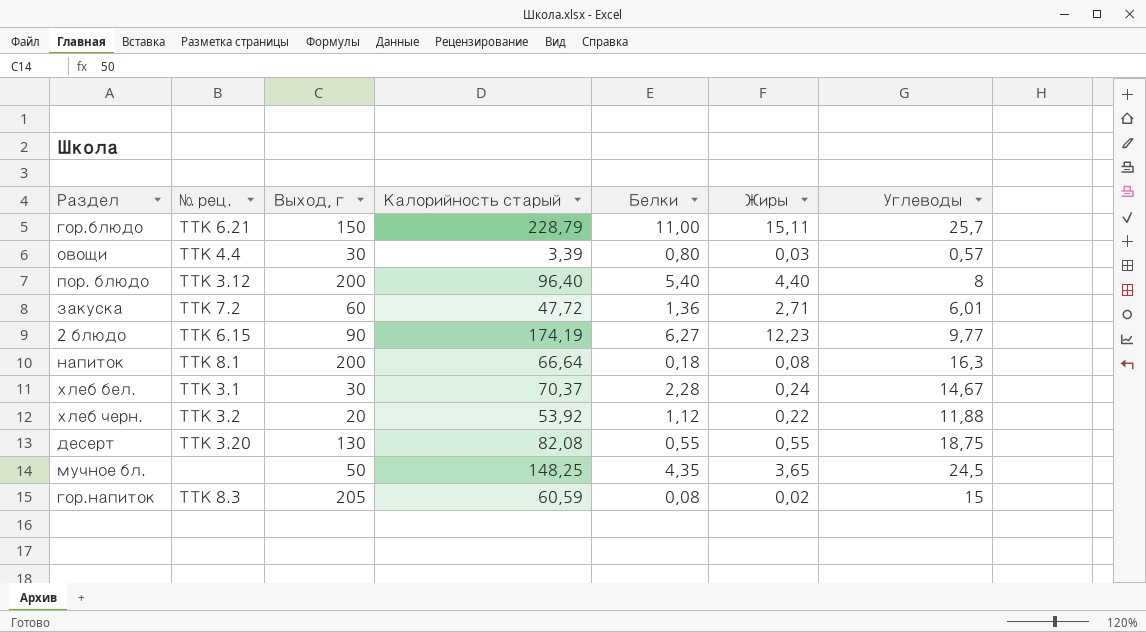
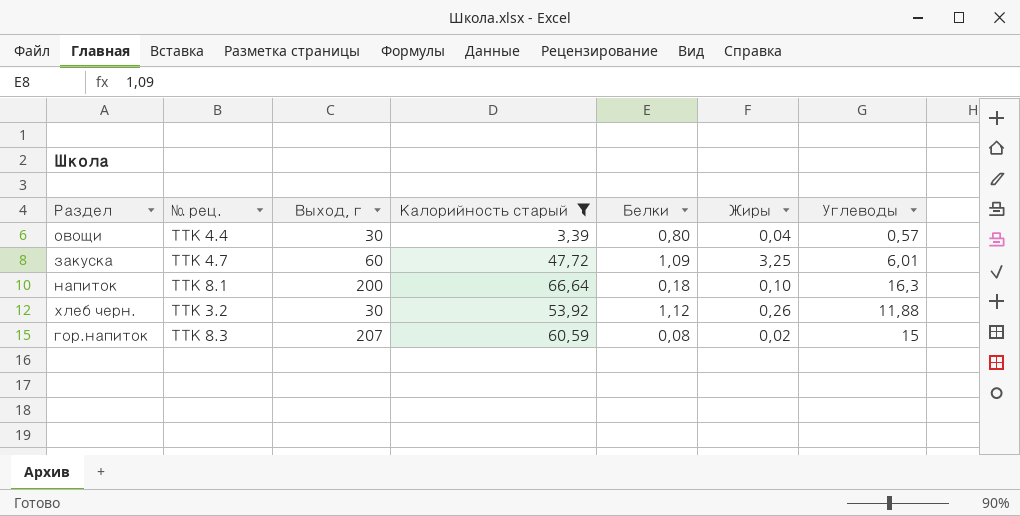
filter: none -> Калорийность старый <= 66,64
овощи | Жиры: 0,03 -> 0,04
закуска | № рец.: ТТК 7.2 -> ТТК 4.7
закуска | Белки: 1,36 -> 1,09
закуска | Жиры: 2,71 -> 3,25
напиток | Жиры: 0,08 -> 0,10
хлеб черн. | Выход, г: 20 -> 30
хлеб черн. | Жиры: 0,22 -> 0,26
гор.напиток | Выход, г: 205 -> 207

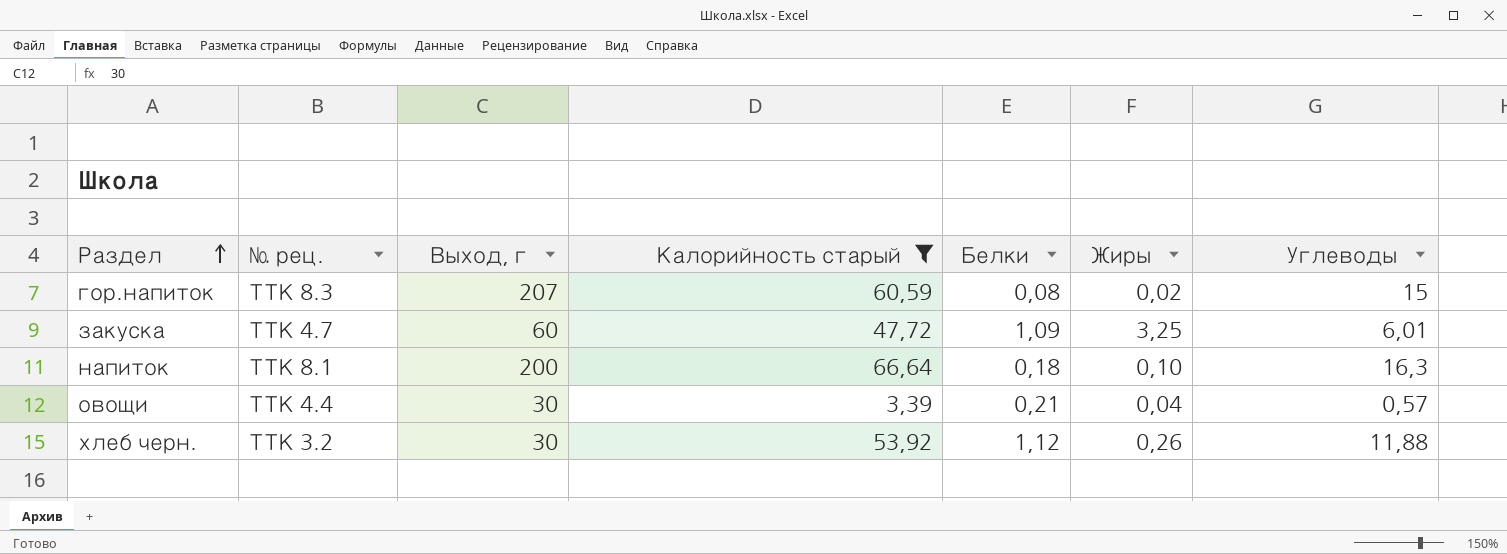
row order: none -> Раздел ascending
овощи | Белки: 0,80 -> 0,21

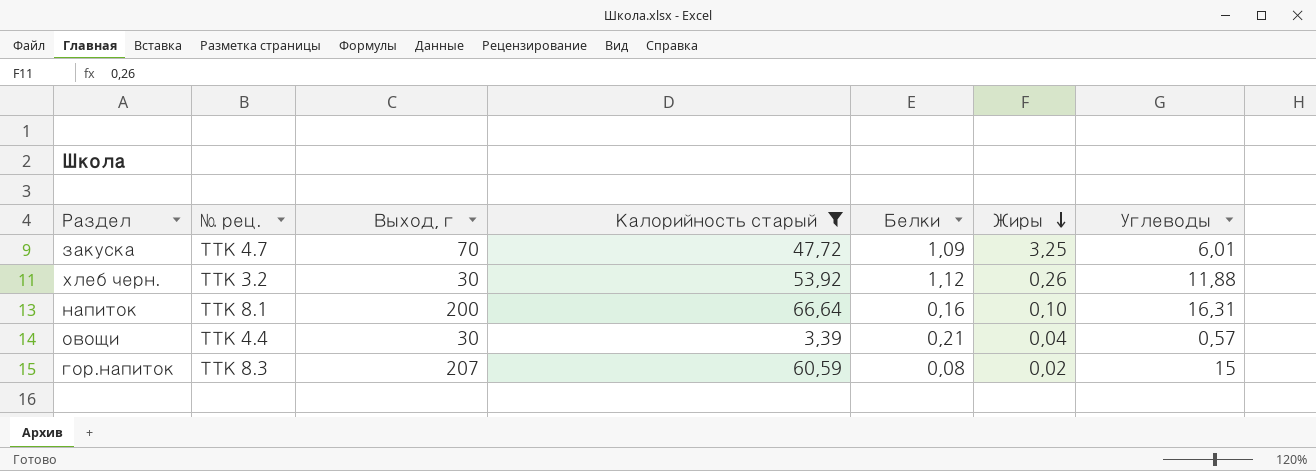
row order: Раздел ascending -> Жиры descending
закуска | Выход, г: 60 -> 70
напиток | Белки: 0,18 -> 0,16
напиток | Углеводы: 16,3 -> 16,31

